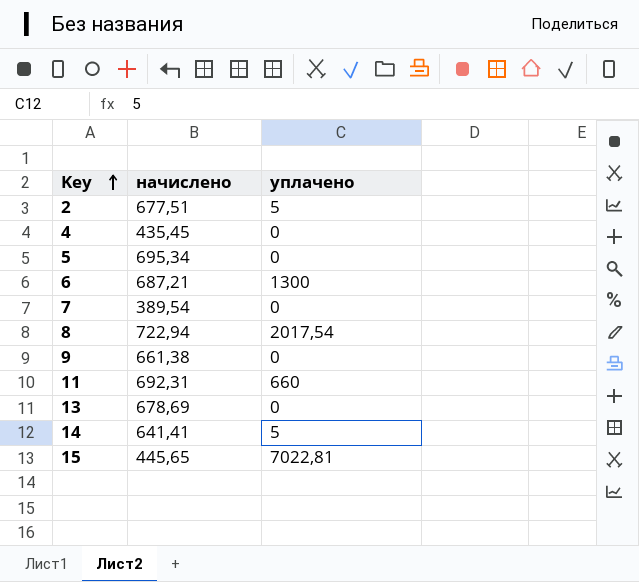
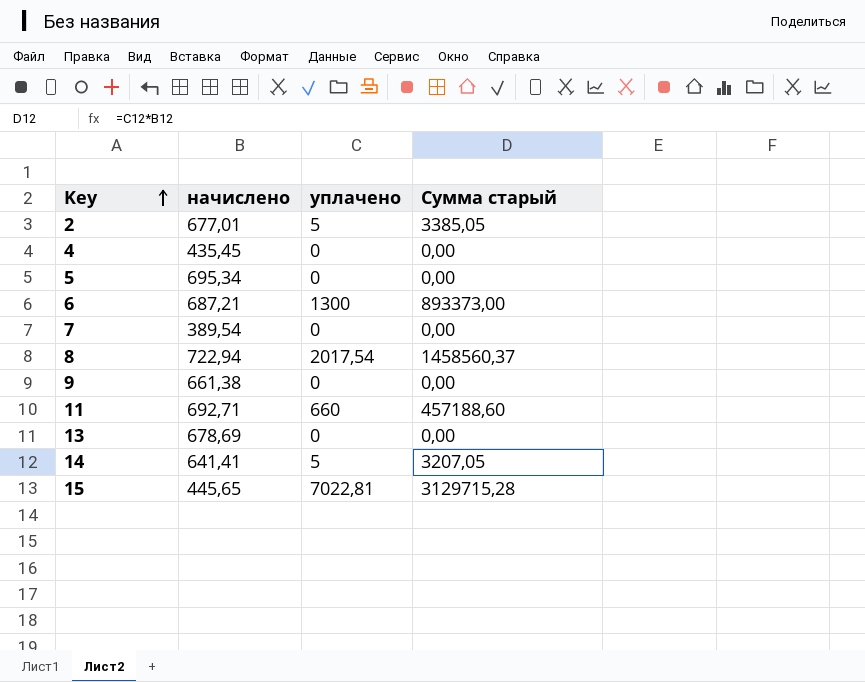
column Сумма старый | formula: none -> [начислено] * [уплачено]
2 | начислено: 677,51 -> 677,01
11 | начислено: 692,31 -> 692,71

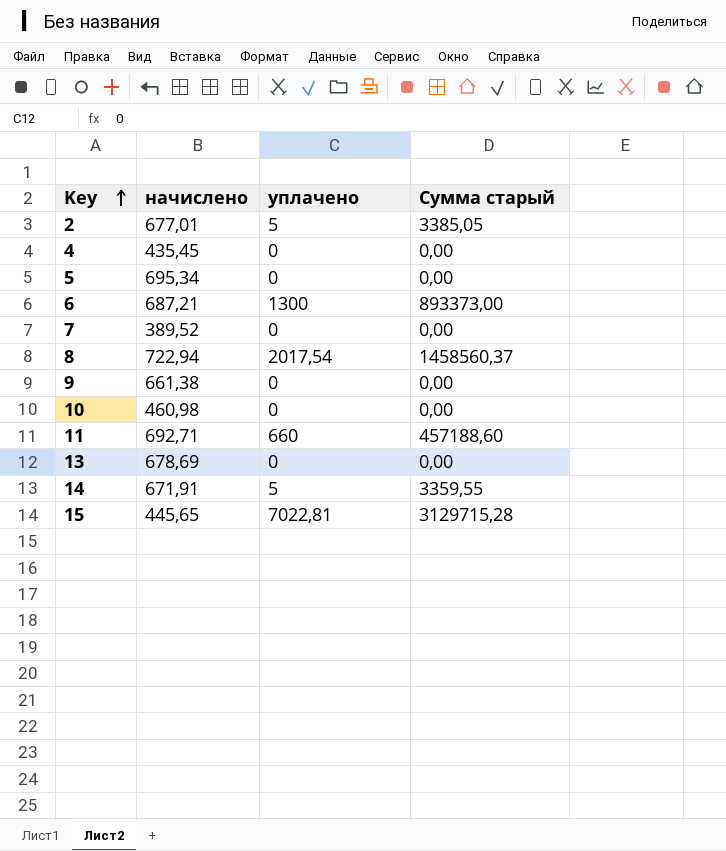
7 | начислено: 389,54 -> 389,52
row 10: none -> 460,98 | 0 | 0,00
14 | начислено: 641,41 -> 671,91
14 | Сумма старый: 3207,05 -> 3359,55

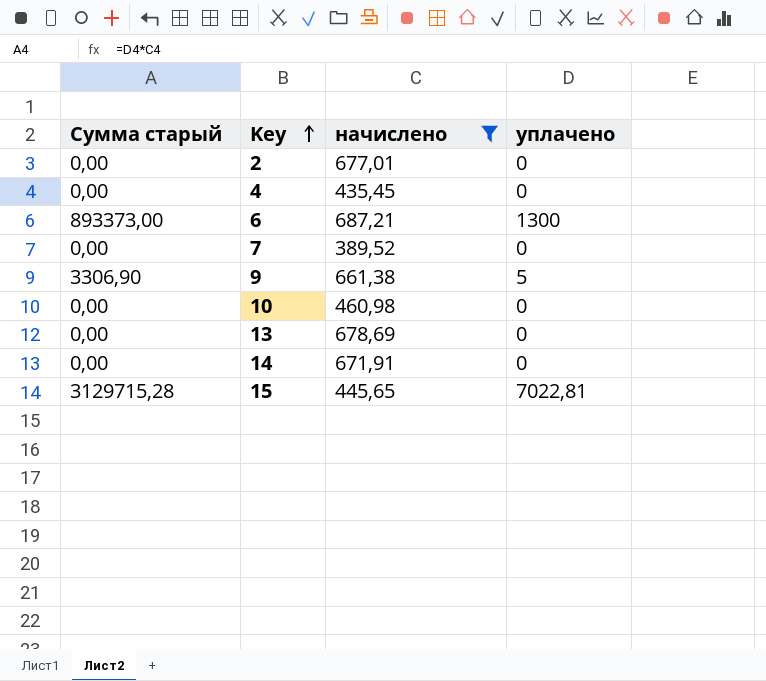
filter: none -> начислено <= 687,21
column Сумма старый | position: 4 -> 1
2 | Сумма старый: 3385,05 -> 0,00
2 | уплачено: 5 -> 0
9 | Сумма старый: 0,00 -> 3306,90
9 | уплачено: 0 -> 5
14 | Сумма старый: 3359,55 -> 0,00
14 | уплачено: 5 -> 0

